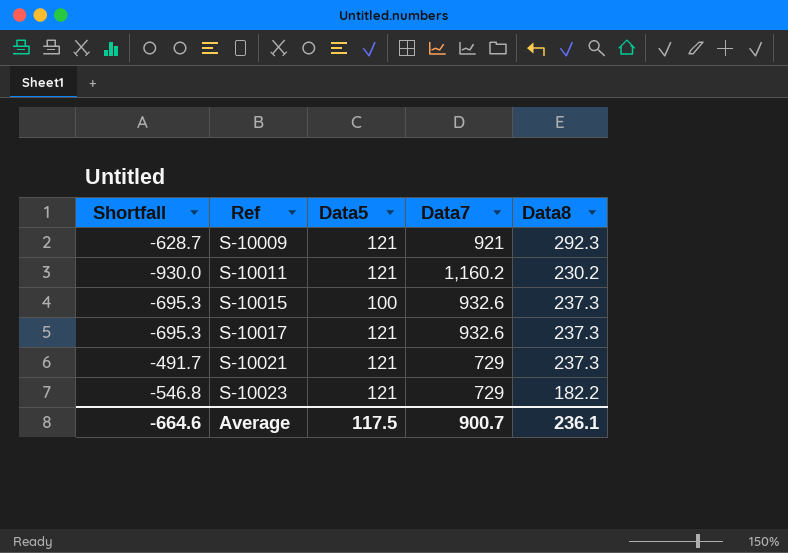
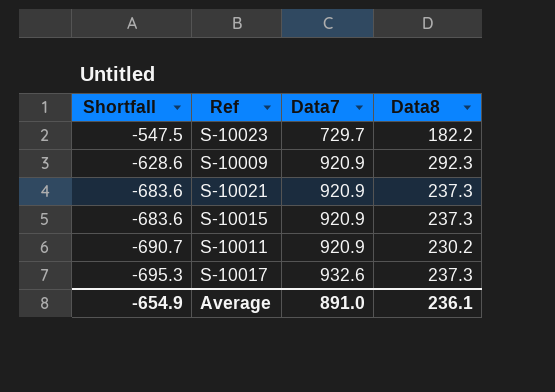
row order: Ref ascending -> Shortfall descending
column Data5 | position: 3 -> none
S-10023 | Shortfall: -546.8 -> -547.5
S-10023 | Data7: 729 -> 729.7
S-10009 | Shortfall: -628.7 -> -628.6
S-10009 | Data7: 921 -> 920.9
S-10021 | Shortfall: -491.7 -> -683.6
S-10021 | Data7: 729 -> 920.9
S-10015 | Shortfall: -695.3 -> -683.6
S-10015 | Data7: 932.6 -> 920.9
S-10011 | Shortfall: -930.0 -> -690.7
S-10011 | Data7: 1,160.2 -> 920.9
Average | Shortfall: -664.6 -> -654.9
Average | Data7: 900.7 -> 891.0

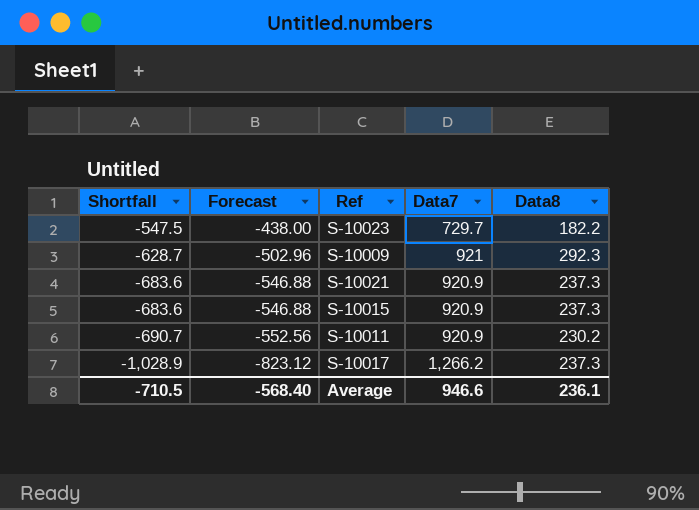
column Forecast | formula: none -> [Shortfall] * 0.8
S-10009 | Shortfall: -628.6 -> -628.7
S-10009 | Data7: 920.9 -> 921
S-10017 | Shortfall: -695.3 -> -1,028.9
S-10017 | Data7: 932.6 -> 1,266.2
Average | Shortfall: -654.9 -> -710.5
Average | Data7: 891.0 -> 946.6

